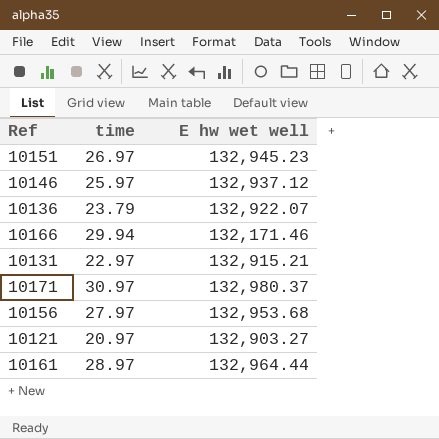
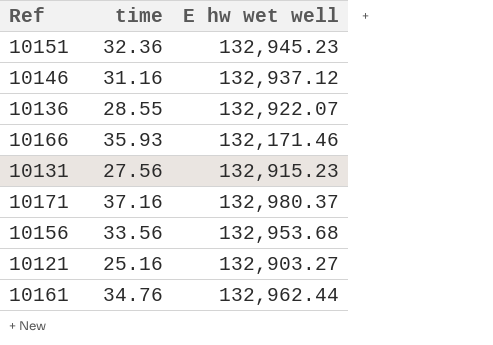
10151 | time: 26.97 -> 32.36
10146 | time: 25.97 -> 31.16
10136 | time: 23.79 -> 28.55
10166 | time: 29.94 -> 35.93
10131 | time: 22.97 -> 27.56
10131 | E hw wet well: 132,915.21 -> 132,915.23
10171 | time: 30.97 -> 37.16
10156 | time: 27.97 -> 33.56
10121 | time: 20.97 -> 25.16
10161 | time: 28.97 -> 34.76
10161 | E hw wet well: 132,964.44 -> 132,962.44

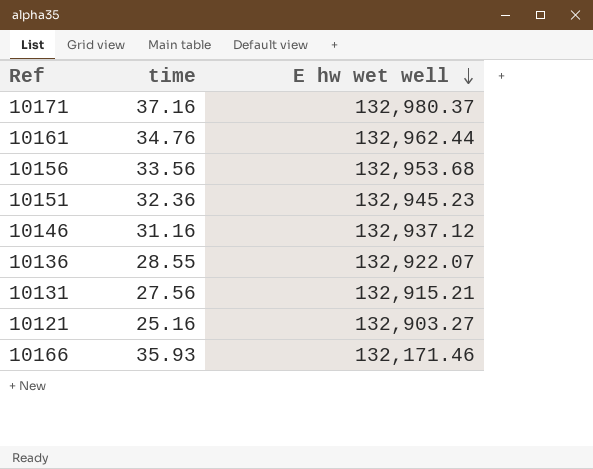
row order: none -> E hw wet well descending
10131 | E hw wet well: 132,915.23 -> 132,915.21

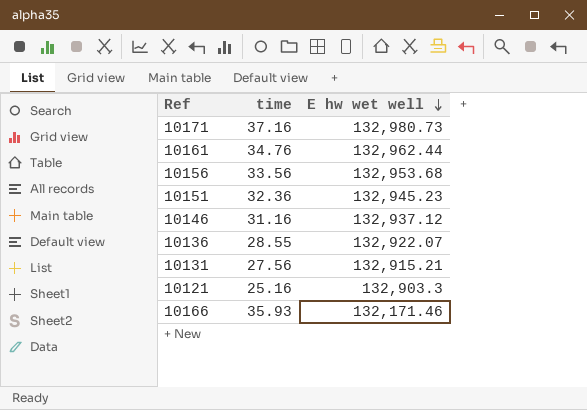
10171 | E hw wet well: 132,980.37 -> 132,980.73
10121 | E hw wet well: 132,903.27 -> 132,903.3

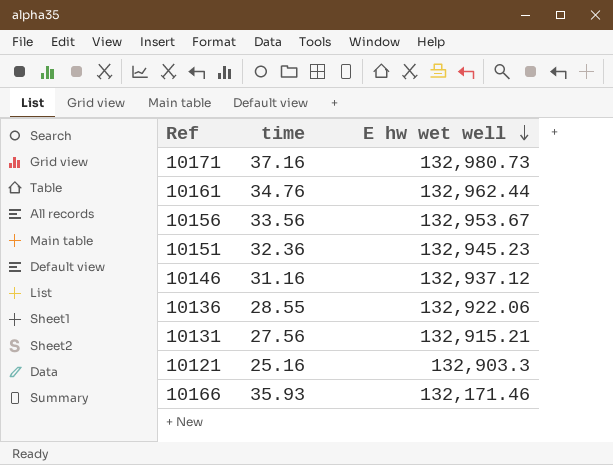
10156 | E hw wet well: 132,953.68 -> 132,953.67
10136 | E hw wet well: 132,922.07 -> 132,922.06

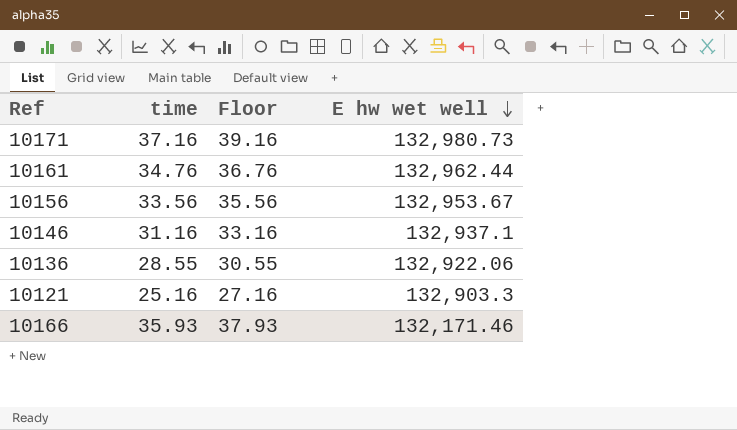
column Floor | formula: none -> [time] + 2
row 10151: 32.36 | 132,945.23 -> none
row 10131: 27.56 | 132,915.21 -> none
10146 | E hw wet well: 132,937.12 -> 132,937.1

